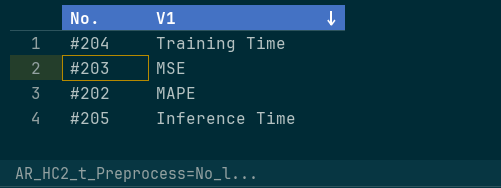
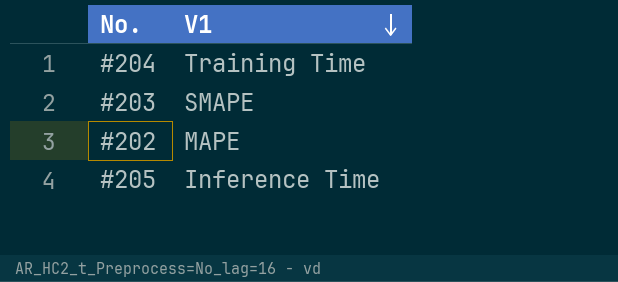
#203 | V1: MSE -> SMAPE

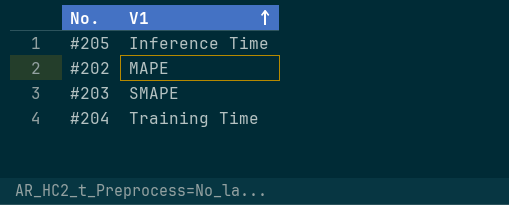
row order: V1 descending -> V1 ascending

